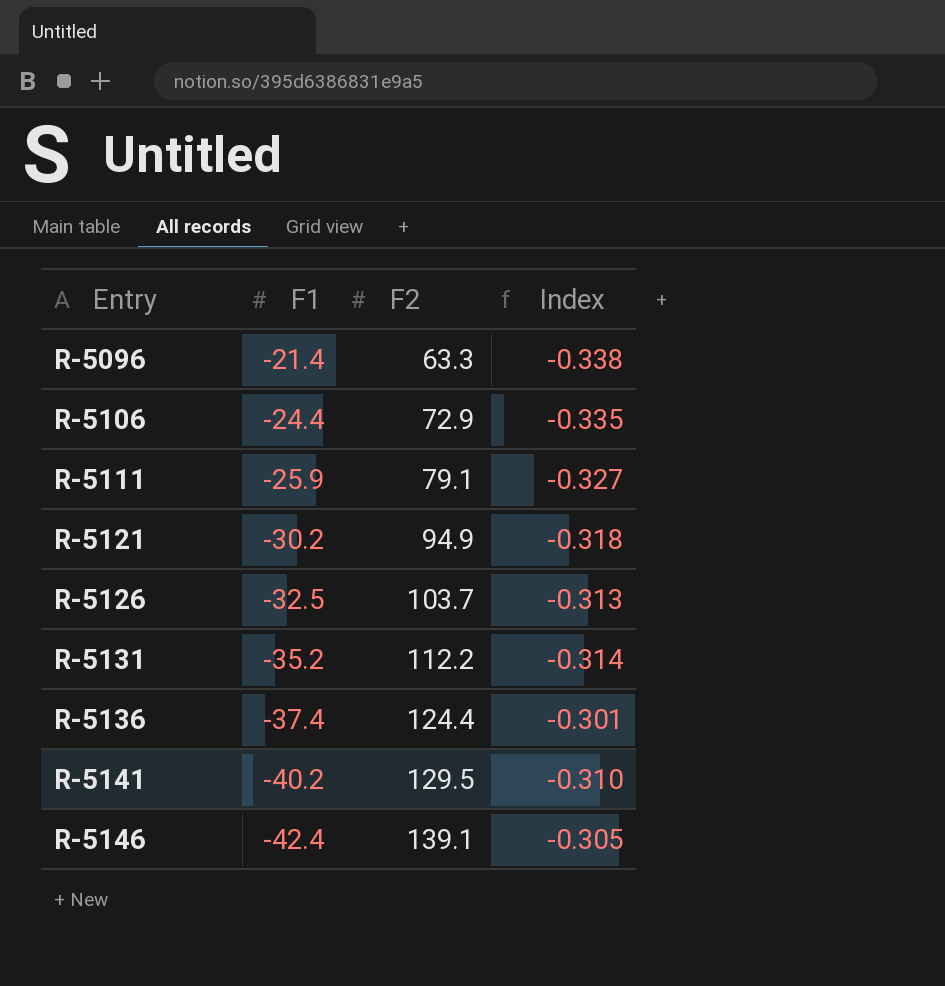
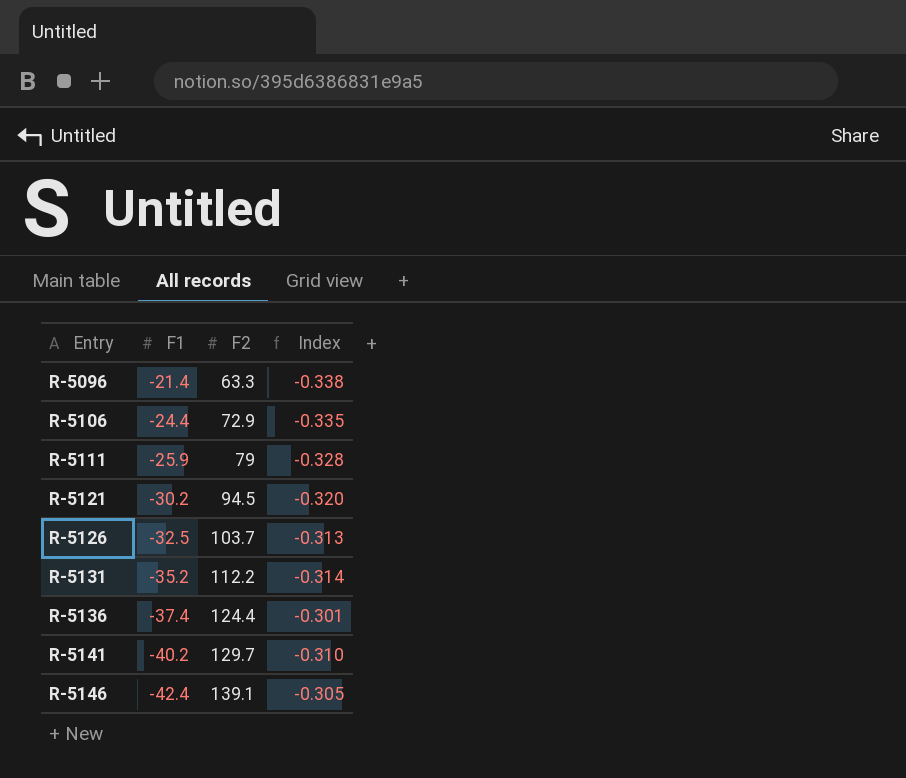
R-5111 | F2: 79.1 -> 79
R-5111 | Index: -0.327 -> -0.328
R-5121 | F2: 94.9 -> 94.5
R-5121 | Index: -0.318 -> -0.320
R-5141 | F2: 129.5 -> 129.7

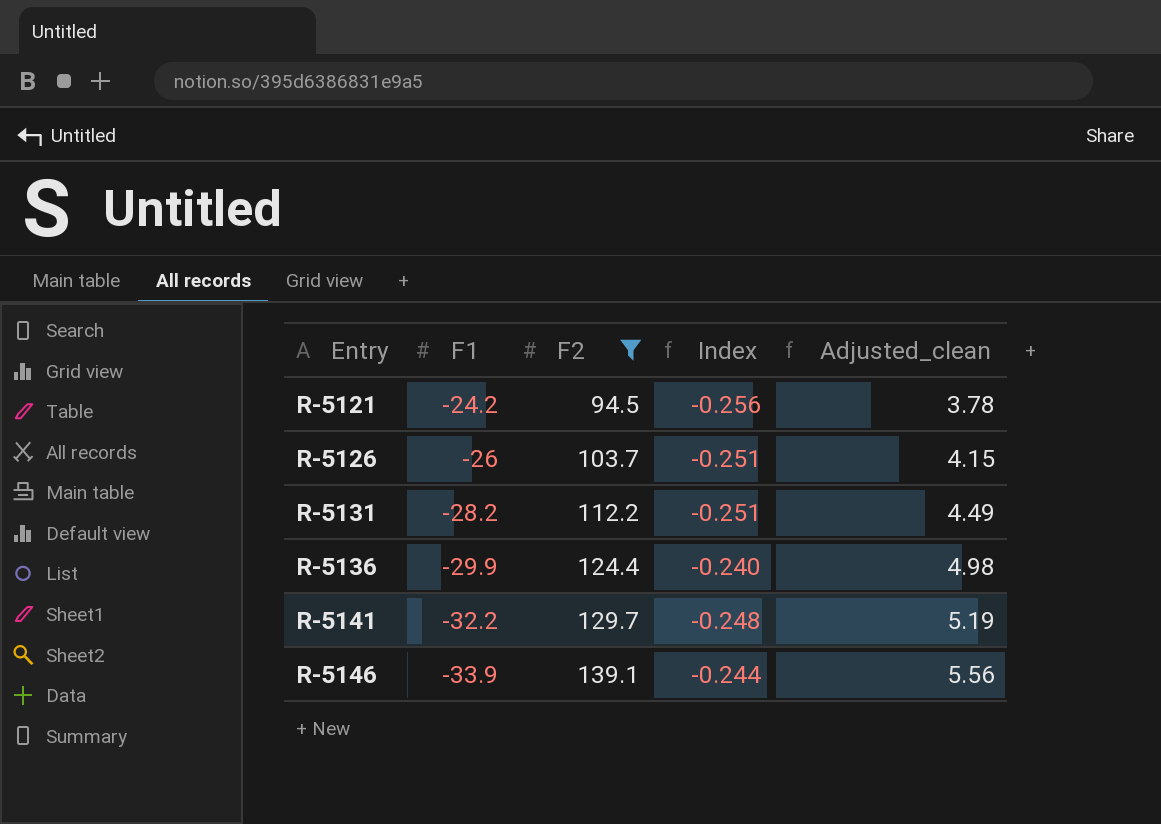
filter: none -> F2 >= 94.5
column Adjusted_clean | formula: none -> [F2] * 0.04
R-5121 | F1: -30.2 -> -24.2
R-5121 | Index: -0.320 -> -0.256
R-5126 | F1: -32.5 -> -26
R-5126 | Index: -0.313 -> -0.251
R-5131 | F1: -35.2 -> -28.2
R-5131 | Index: -0.314 -> -0.251
R-5136 | F1: -37.4 -> -29.9
R-5136 | Index: -0.301 -> -0.240
R-5141 | F1: -40.2 -> -32.2
R-5141 | Index: -0.310 -> -0.248
R-5146 | F1: -42.4 -> -33.9
R-5146 | Index: -0.305 -> -0.244

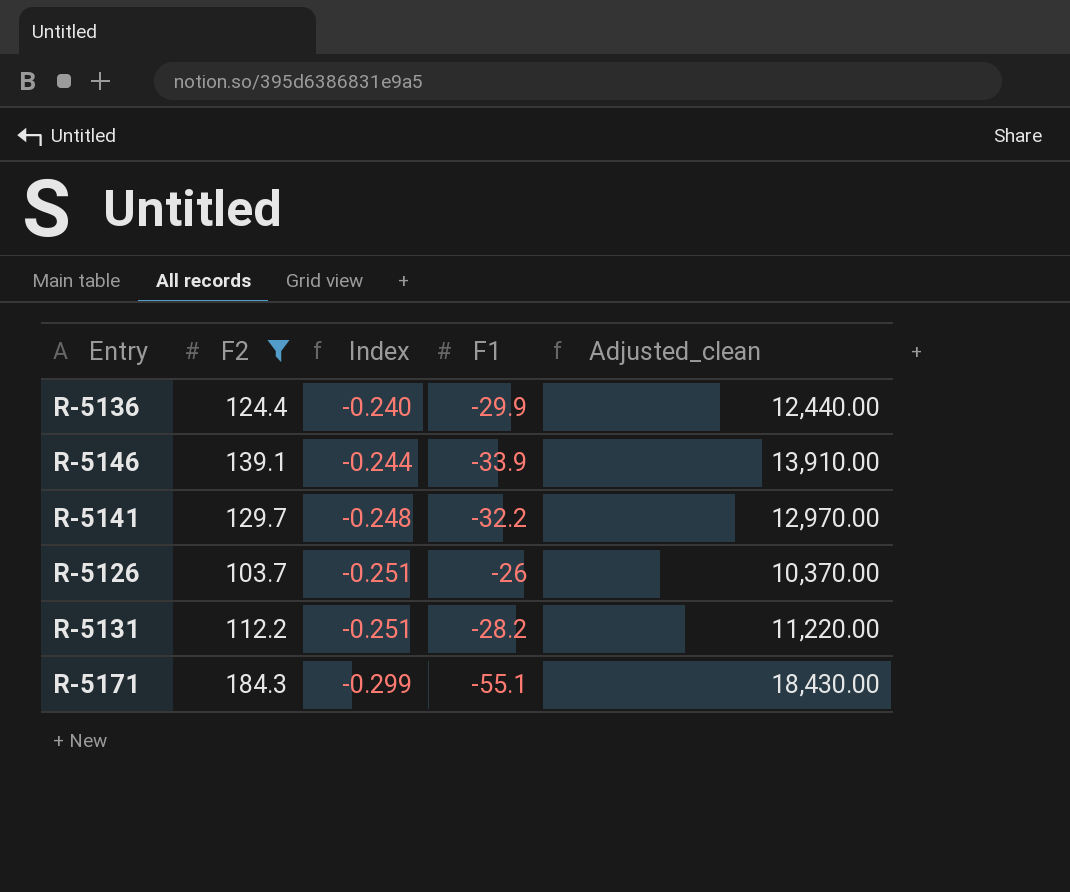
row order: Entry ascending -> Index descending
column F1 | position: 2 -> 4
column Adjusted_clean | formula: [F2] * 0.04 -> [F2] * 100
row R-5121: -24.2 | 94.5 | -0.256 | 3.78 -> none
row R-5171: none -> 184.3 | -0.299 | -55.1 | 18,430.00

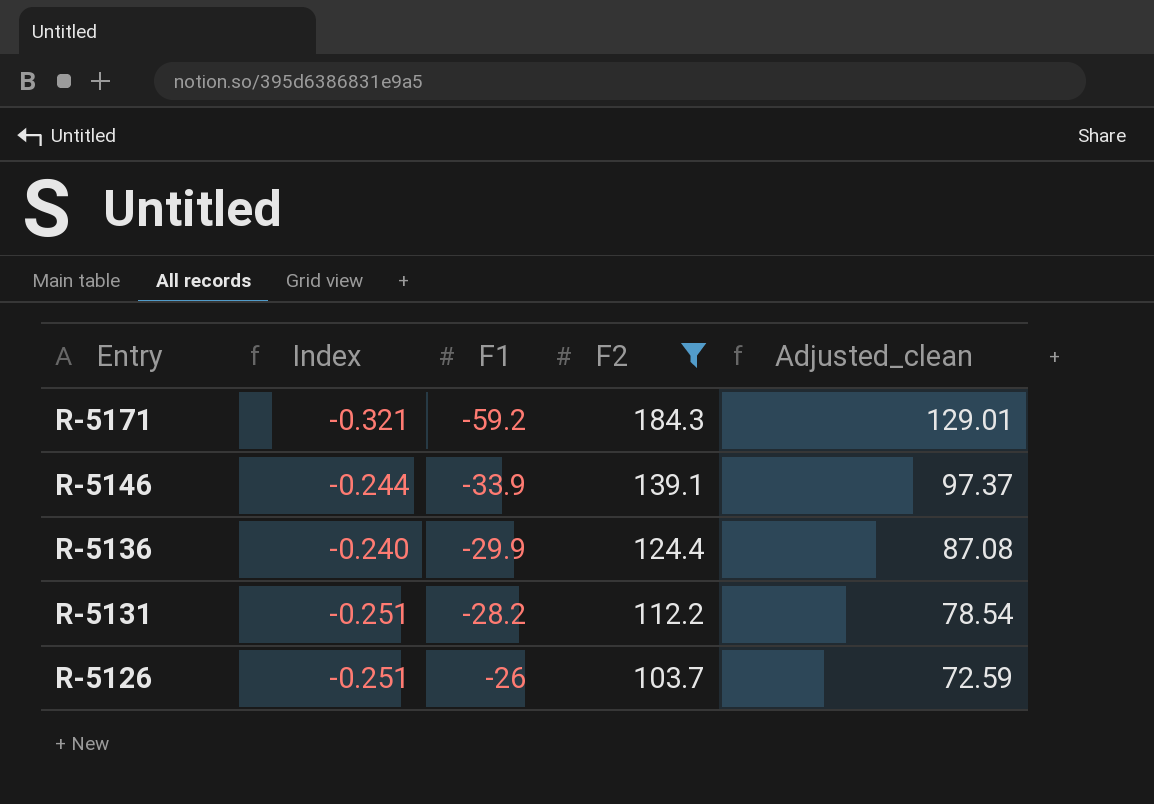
row order: Index descending -> Entry descending
column F2 | position: 2 -> 4
column Adjusted_clean | formula: [F2] * 100 -> [F2] * 0.7
row R-5141: 129.7 | -0.248 | -32.2 | 12,970.00 -> none
R-5171 | Index: -0.299 -> -0.321
R-5171 | F1: -55.1 -> -59.2

